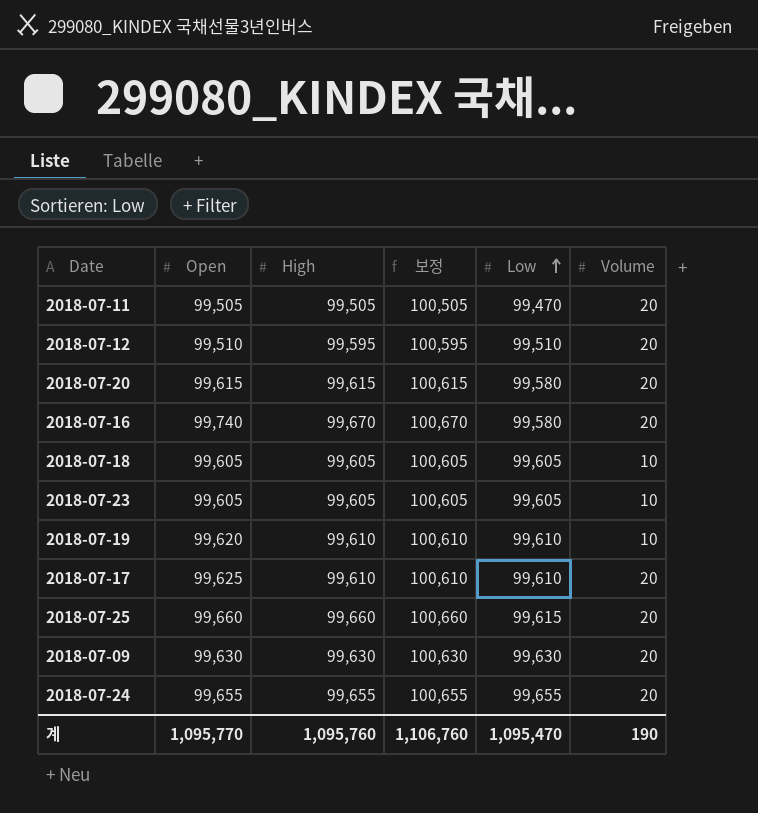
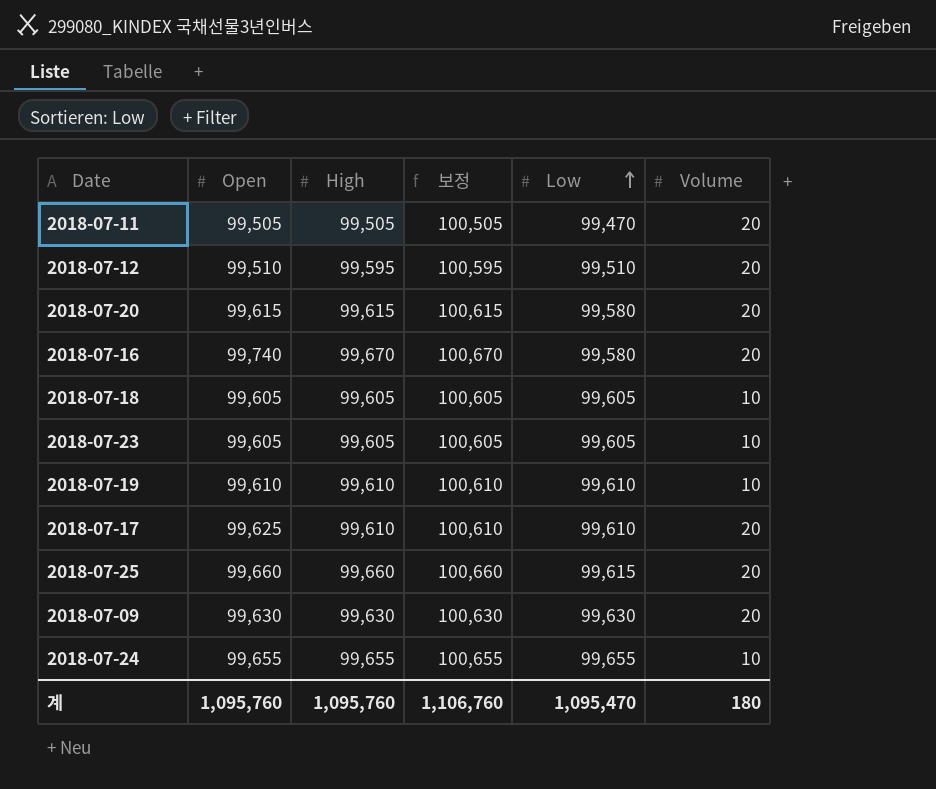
2018-07-19 | Open: 99,620 -> 99,610
2018-07-24 | Volume: 20 -> 10
계 | Open: 1,095,770 -> 1,095,760
계 | Volume: 190 -> 180

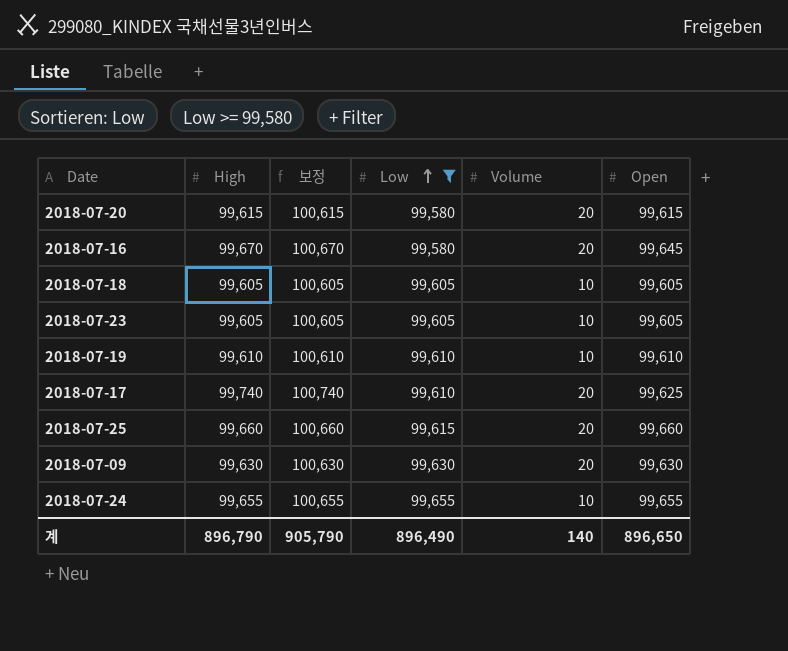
filter: none -> Low >= 99,580
column Open | position: 2 -> 6
2018-07-16 | Open: 99,740 -> 99,645
2018-07-17 | High: 99,610 -> 99,740
2018-07-17 | 보정: 100,610 -> 100,740
계 | High: 1,095,760 -> 896,790
계 | 보정: 1,106,760 -> 905,790
계 | Low: 1,095,470 -> 896,490
계 | Volume: 180 -> 140
계 | Open: 1,095,760 -> 896,650

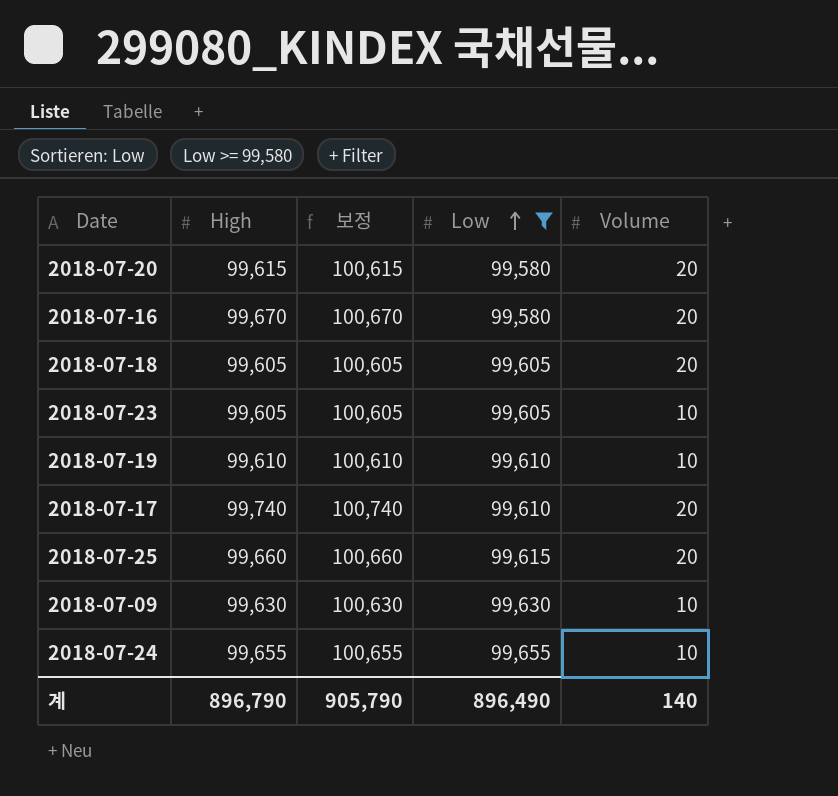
column Open | position: 6 -> none
2018-07-18 | Volume: 10 -> 20
2018-07-09 | Volume: 20 -> 10

